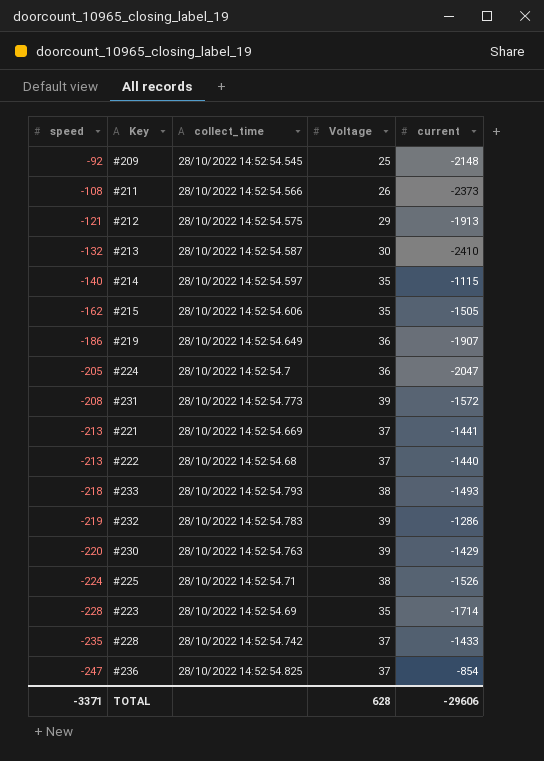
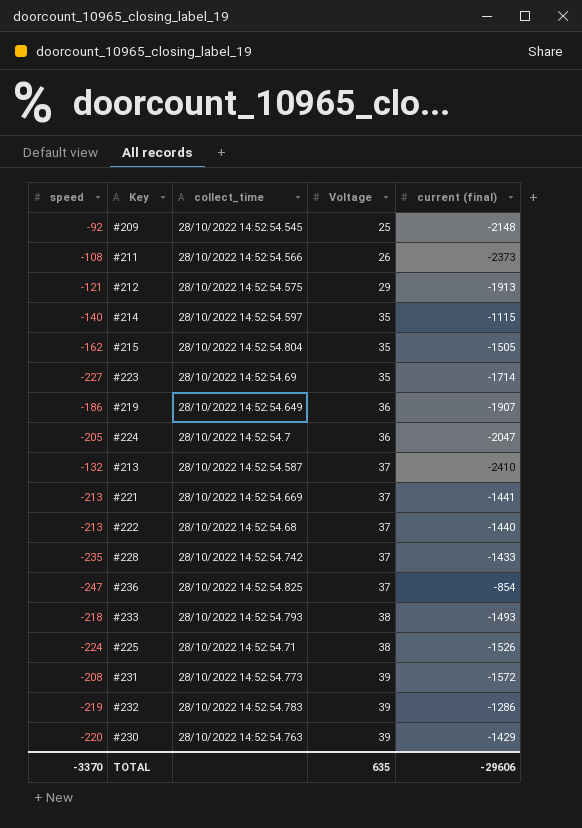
row order: speed descending -> Voltage ascending
column name: current -> current (final)
#215 | collect_time: 28/10/2022 14:52:54.606 -> 28/10/2022 14:52:54.804
#223 | speed: -228 -> -227
#213 | Voltage: 30 -> 37
TOTAL | speed: -3371 -> -3370
TOTAL | Voltage: 628 -> 635

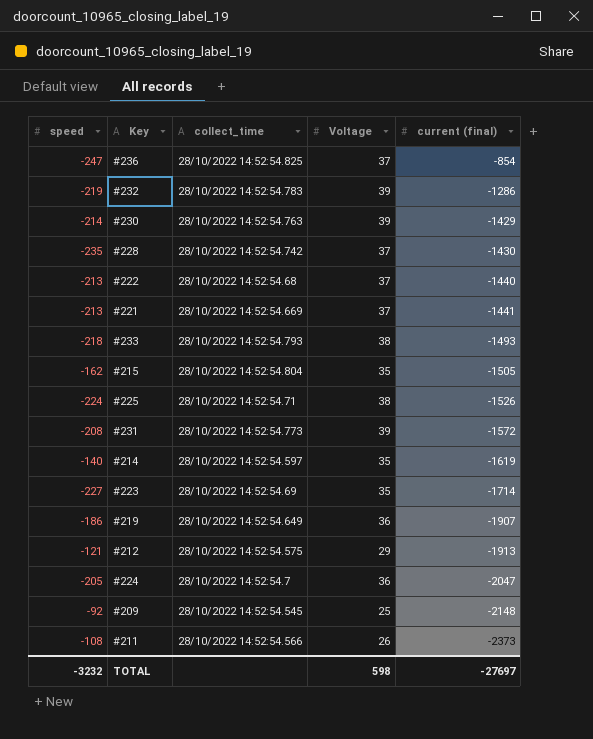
row order: Voltage ascending -> current (final) descending
row #213: -132 | 28/10/2022 14:52:54.587 | 37 | -2410 -> none
#230 | speed: -220 -> -214
#228 | current (final): -1433 -> -1430
#214 | current (final): -1115 -> -1619
TOTAL | speed: -3370 -> -3232
TOTAL | Voltage: 635 -> 598
TOTAL | current (final): -29606 -> -27697

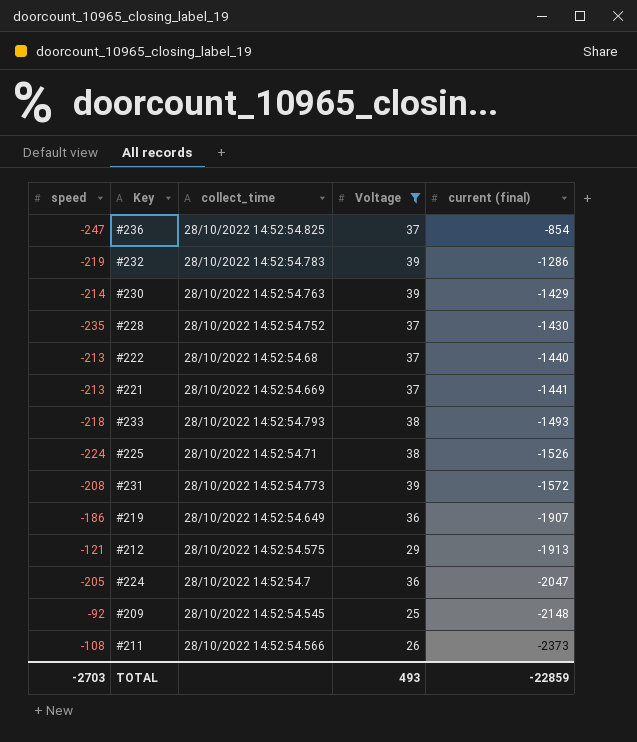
filter: none -> Voltage != 35
#228 | collect_time: 28/10/2022 14:52:54.742 -> 28/10/2022 14:52:54.752
TOTAL | speed: -3232 -> -2703
TOTAL | Voltage: 598 -> 493
TOTAL | current (final): -27697 -> -22859

